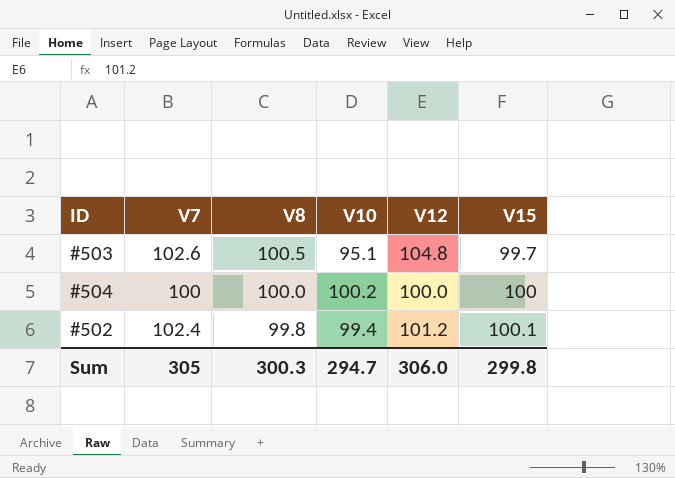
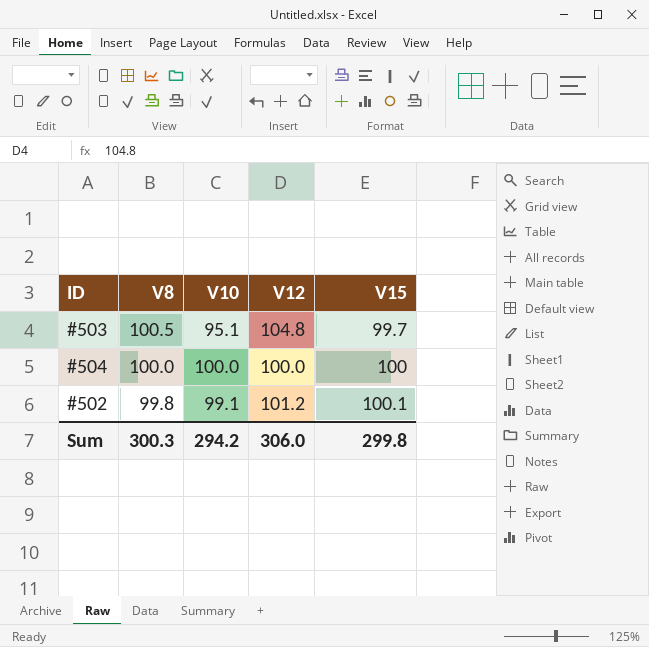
column V7 | position: 2 -> none
#504 | V10: 100.2 -> 100.0
#502 | V10: 99.4 -> 99.1
Sum | V10: 294.7 -> 294.2

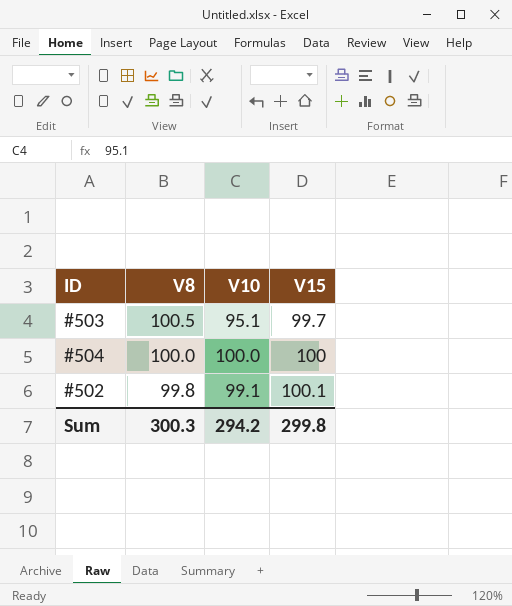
column V12 | position: 4 -> none

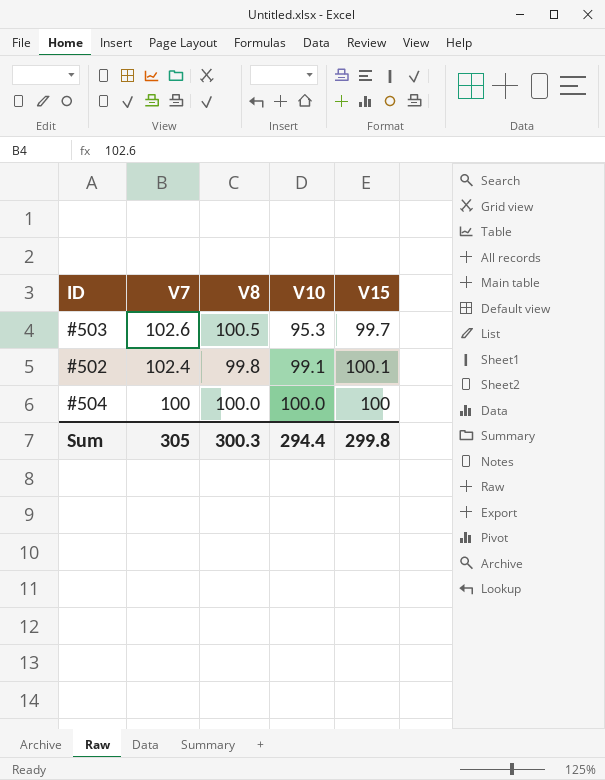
row order: V8 descending -> V7 descending
column V7 | position: none -> 2
#503 | V10: 95.1 -> 95.3
Sum | V10: 294.2 -> 294.4

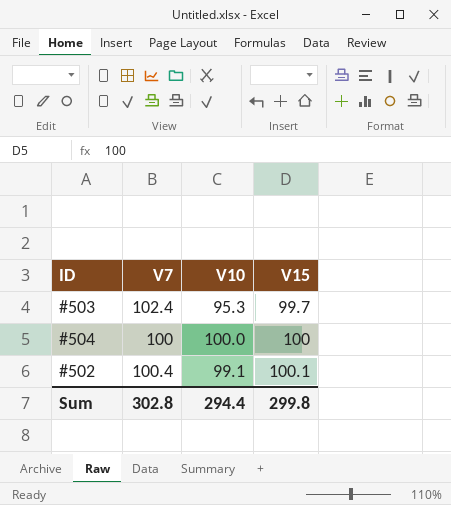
row order: V7 descending -> V15 ascending
column V8 | position: 3 -> none
#503 | V7: 102.6 -> 102.4
#502 | V7: 102.4 -> 100.4
Sum | V7: 305 -> 302.8

